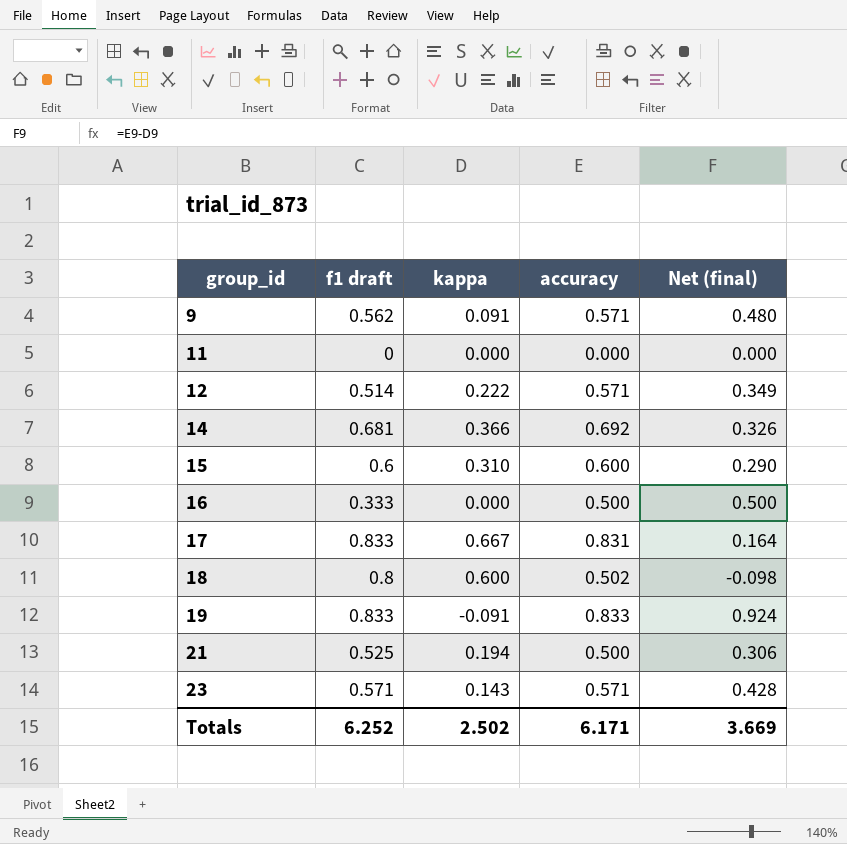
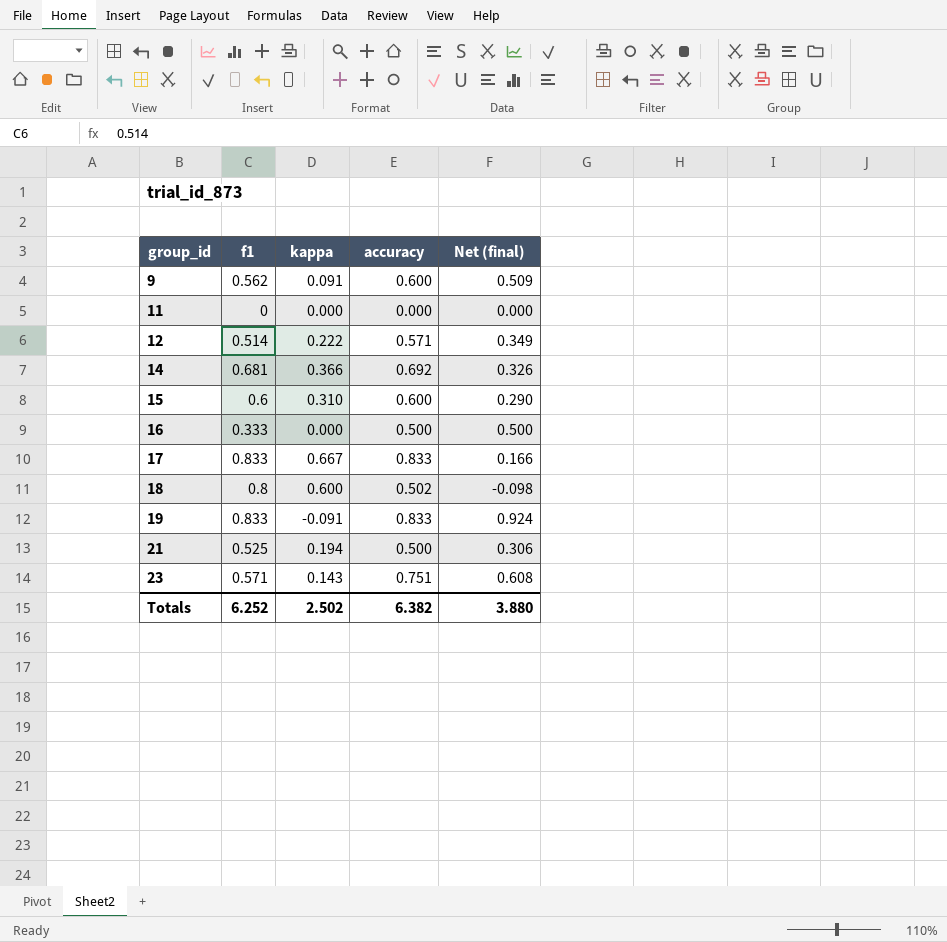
column name: f1 draft -> f1
9 | accuracy: 0.571 -> 0.600
9 | Net (final): 0.480 -> 0.509
17 | accuracy: 0.831 -> 0.833
17 | Net (final): 0.164 -> 0.166
23 | accuracy: 0.571 -> 0.751
23 | Net (final): 0.428 -> 0.608
Totals | accuracy: 6.171 -> 6.382
Totals | Net (final): 3.669 -> 3.880

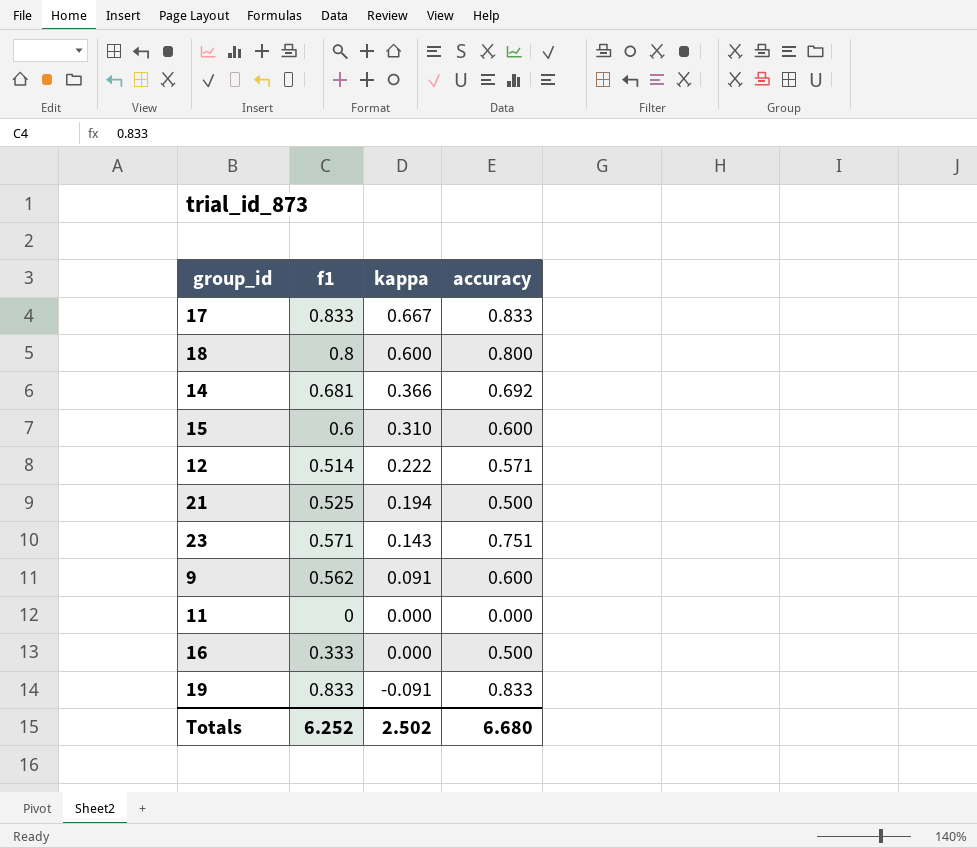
row order: group_id ascending -> kappa descending
column Net (final) | formula: [accuracy] - [kappa] -> none
18 | accuracy: 0.502 -> 0.800
Totals | accuracy: 6.382 -> 6.680

